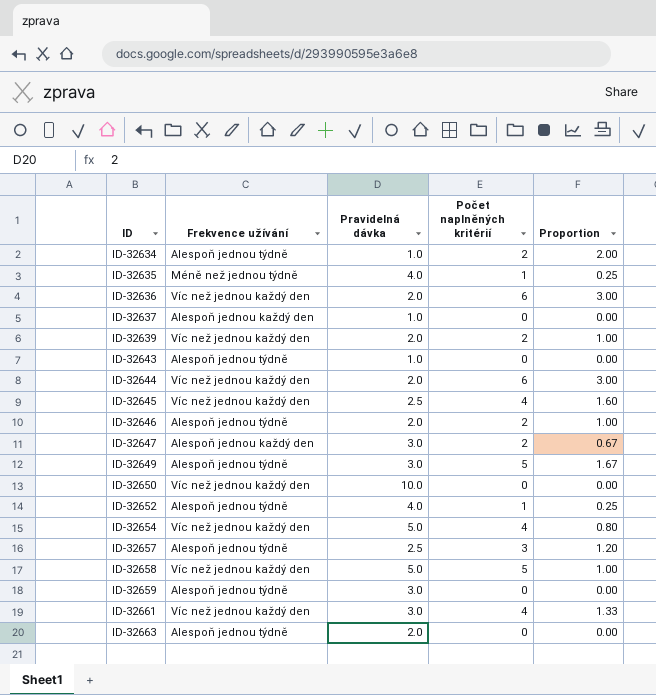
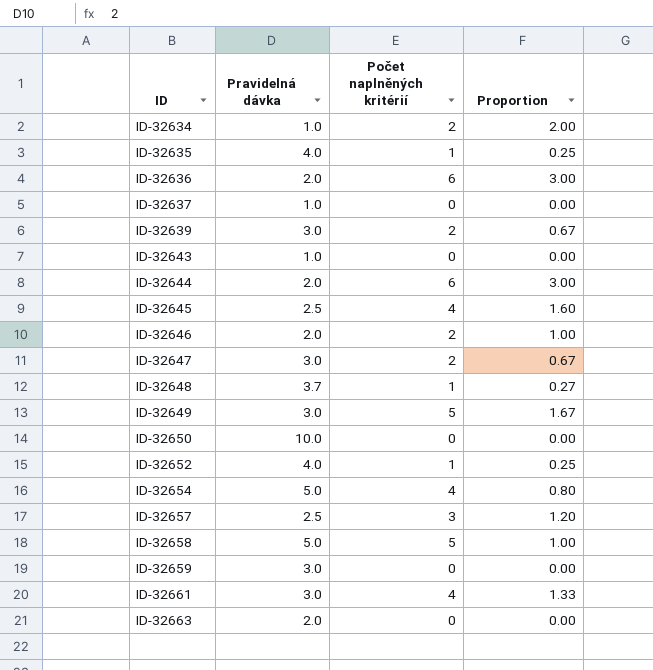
column Frekvence užívání | position: 2 -> none
ID-32639 | Pravidelná dávka: 2.0 -> 3.0
ID-32639 | Proportion: 1.00 -> 0.67
row ID-32648: none -> 3.7 | 1 | 0.27

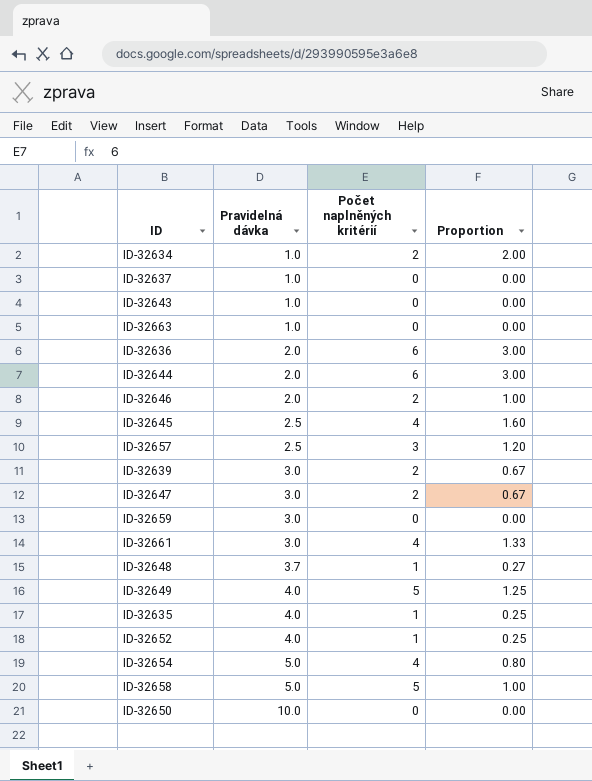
row order: ID ascending -> Pravidelná dávka ascending
ID-32663 | Pravidelná dávka: 2.0 -> 1.0
ID-32649 | Pravidelná dávka: 3.0 -> 4.0
ID-32649 | Proportion: 1.67 -> 1.25

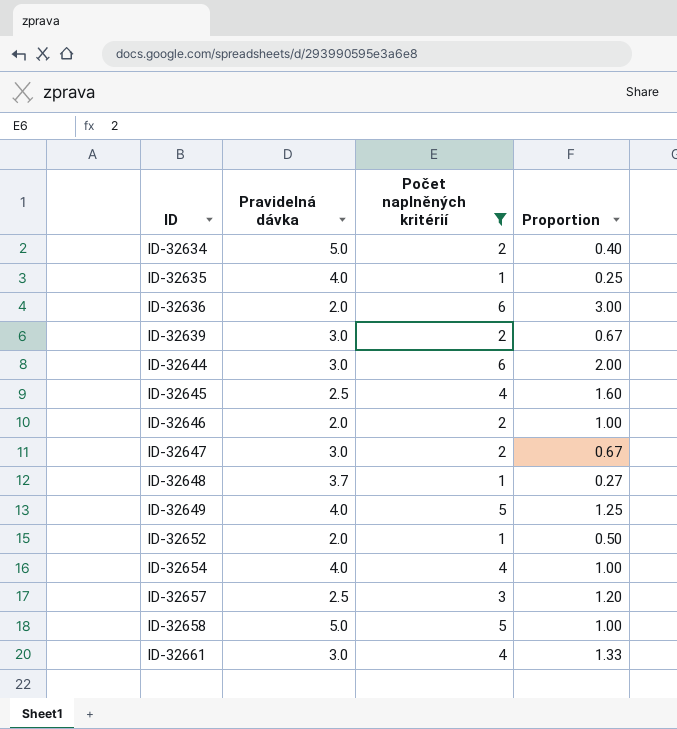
filter: none -> Počet naplněných kritérií != 0
row order: Pravidelná dávka ascending -> ID ascending
ID-32634 | Pravidelná dávka: 1.0 -> 5.0
ID-32634 | Proportion: 2.00 -> 0.40
ID-32644 | Pravidelná dávka: 2.0 -> 3.0
ID-32644 | Proportion: 3.00 -> 2.00
ID-32652 | Pravidelná dávka: 4.0 -> 2.0
ID-32652 | Proportion: 0.25 -> 0.50
ID-32654 | Pravidelná dávka: 5.0 -> 4.0
ID-32654 | Proportion: 0.80 -> 1.00

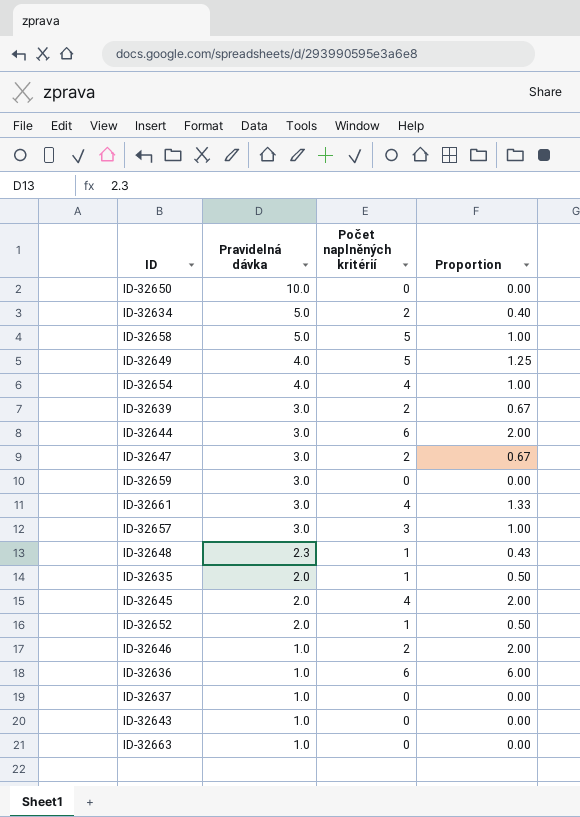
filter: Počet naplněných kritérií != 0 -> none
row order: ID ascending -> Pravidelná dávka descending
ID-32657 | Pravidelná dávka: 2.5 -> 3.0
ID-32657 | Proportion: 1.20 -> 1.00
ID-32648 | Pravidelná dávka: 3.7 -> 2.3
ID-32648 | Proportion: 0.27 -> 0.43
ID-32635 | Pravidelná dávka: 4.0 -> 2.0
ID-32635 | Proportion: 0.25 -> 0.50
ID-32645 | Pravidelná dávka: 2.5 -> 2.0
ID-32645 | Proportion: 1.60 -> 2.00
ID-32646 | Pravidelná dávka: 2.0 -> 1.0
ID-32646 | Proportion: 1.00 -> 2.00
ID-32636 | Pravidelná dávka: 2.0 -> 1.0
ID-32636 | Proportion: 3.00 -> 6.00

